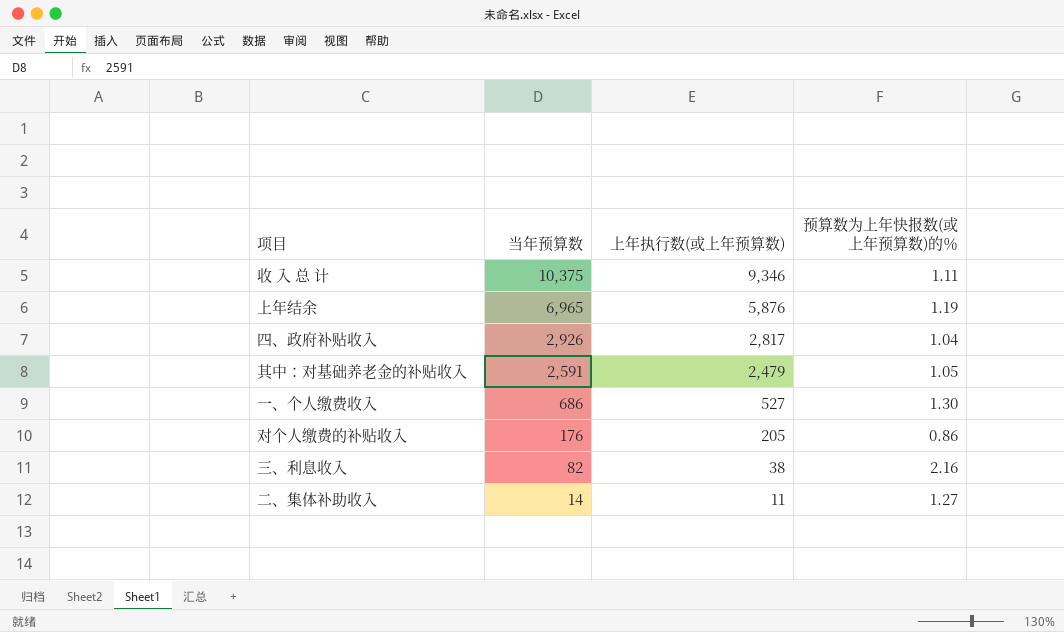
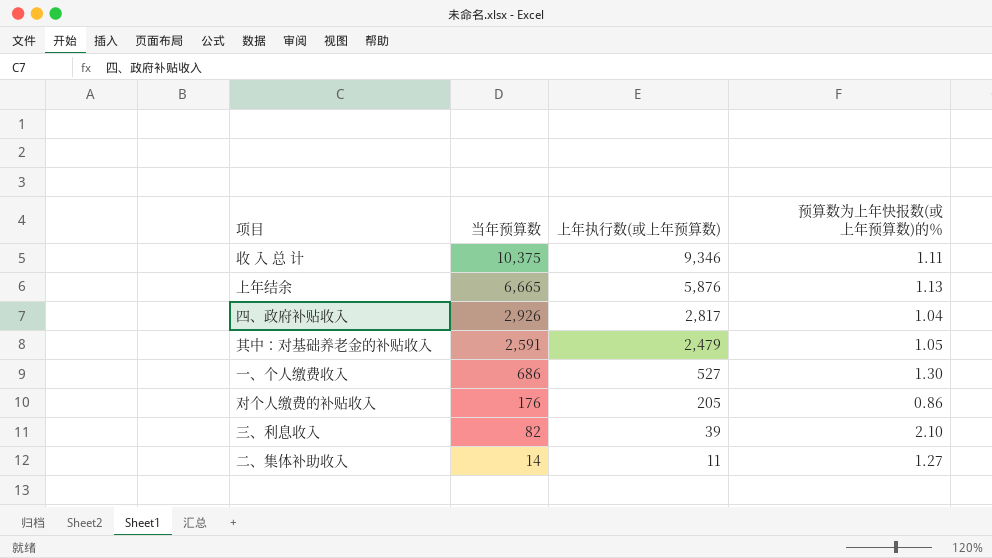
上年结余 | 当年预算数: 6,965 -> 6,665
上年结余 | 预算数为上年快报数(或上年预算数)的％: 1.19 -> 1.13
三、利息收入 | 上年执行数(或上年预算数): 38 -> 39
三、利息收入 | 预算数为上年快报数(或上年预算数)的％: 2.16 -> 2.10

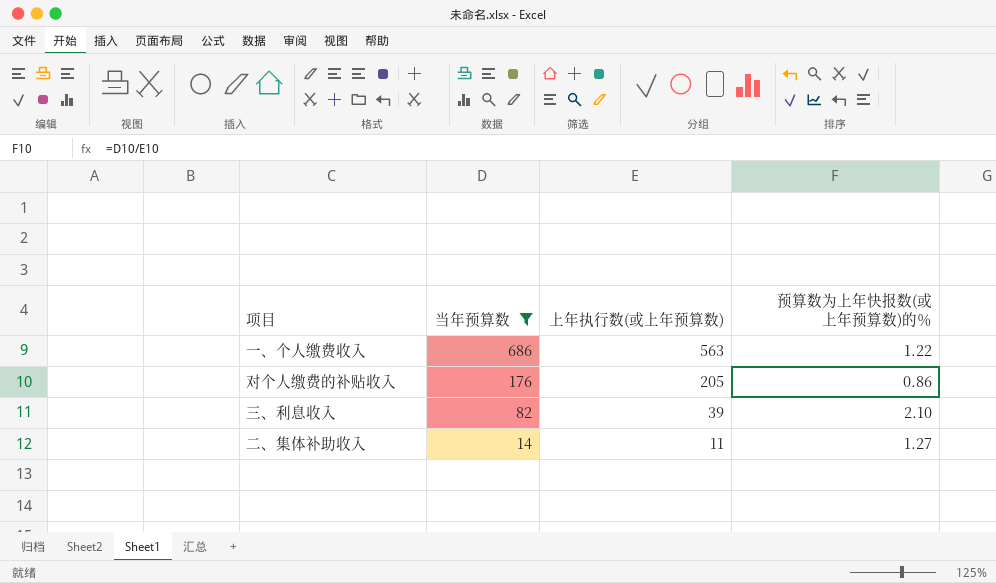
filter: none -> 当年预算数 <= 686
一、个人缴费收入 | 上年执行数(或上年预算数): 527 -> 563
一、个人缴费收入 | 预算数为上年快报数(或上年预算数)的％: 1.30 -> 1.22

